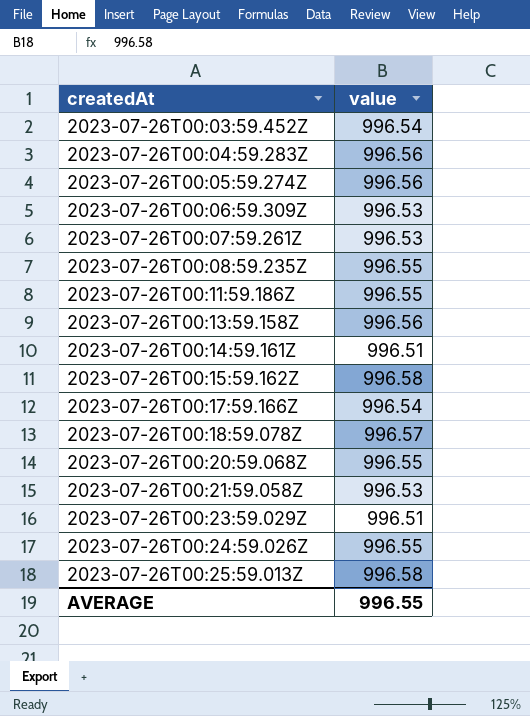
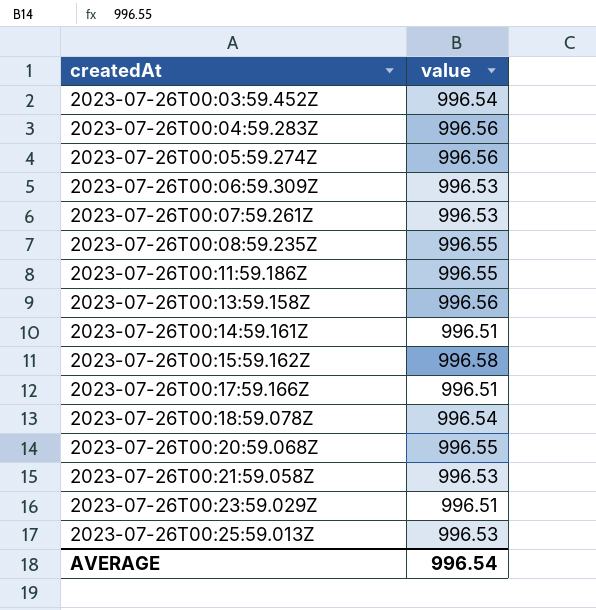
row 2023-07-26T00:24:59.026Z: 996.55 -> none
2023-07-26T00:17:59.166Z | value: 996.54 -> 996.51
2023-07-26T00:18:59.078Z | value: 996.57 -> 996.54
2023-07-26T00:25:59.013Z | value: 996.58 -> 996.53
AVERAGE | value: 996.55 -> 996.54

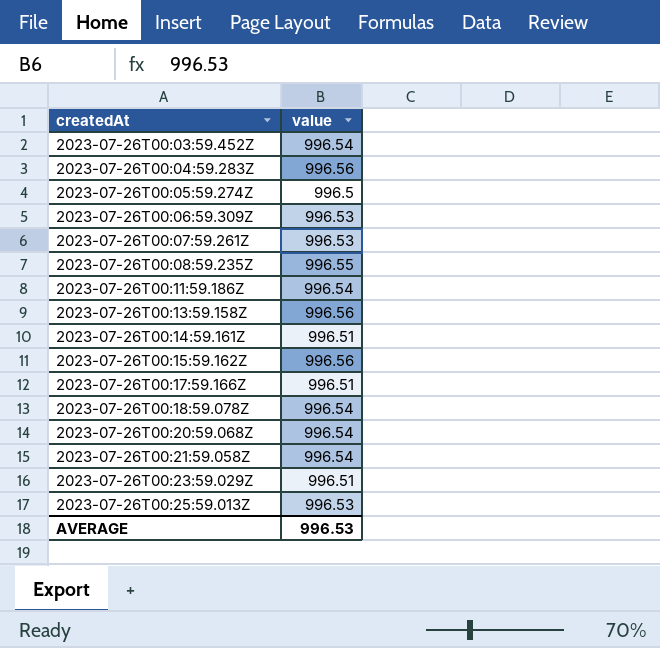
2023-07-26T00:05:59.274Z | value: 996.56 -> 996.5
2023-07-26T00:11:59.186Z | value: 996.55 -> 996.54
2023-07-26T00:15:59.162Z | value: 996.58 -> 996.56
2023-07-26T00:20:59.068Z | value: 996.55 -> 996.54
2023-07-26T00:21:59.058Z | value: 996.53 -> 996.54
AVERAGE | value: 996.54 -> 996.53

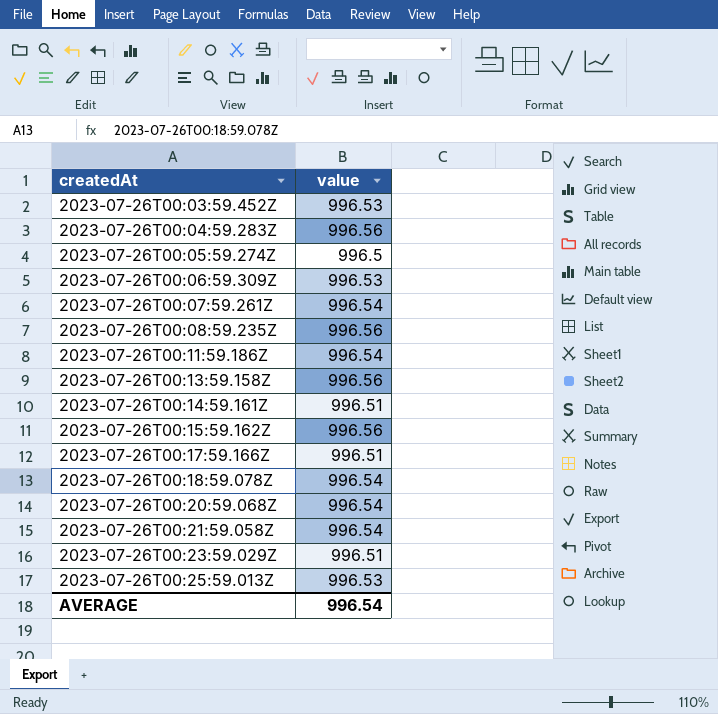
2023-07-26T00:03:59.452Z | value: 996.54 -> 996.53
2023-07-26T00:07:59.261Z | value: 996.53 -> 996.54
2023-07-26T00:08:59.235Z | value: 996.55 -> 996.56
AVERAGE | value: 996.53 -> 996.54

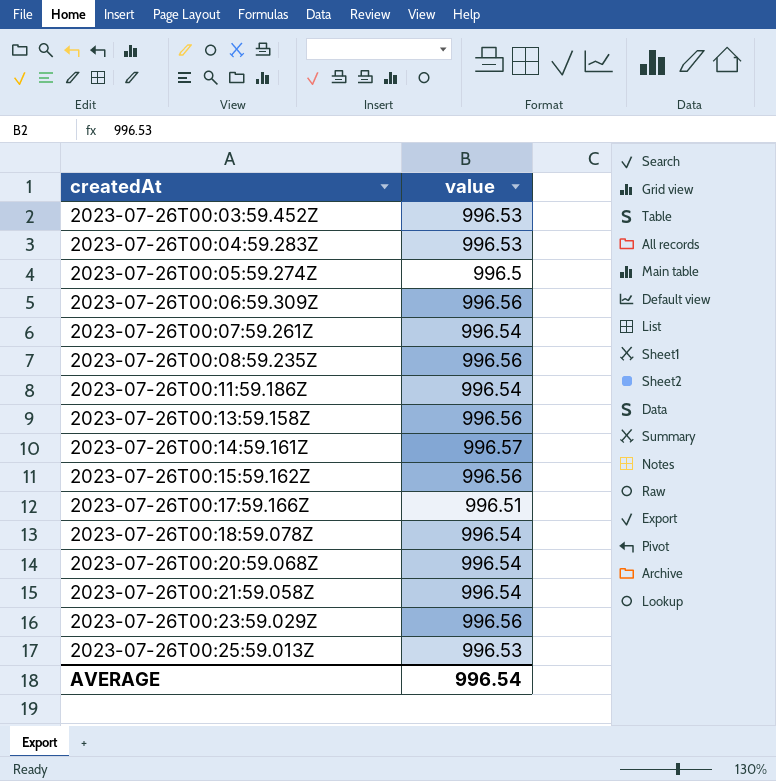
2023-07-26T00:04:59.283Z | value: 996.56 -> 996.53
2023-07-26T00:06:59.309Z | value: 996.53 -> 996.56
2023-07-26T00:14:59.161Z | value: 996.51 -> 996.57
2023-07-26T00:23:59.029Z | value: 996.51 -> 996.56

